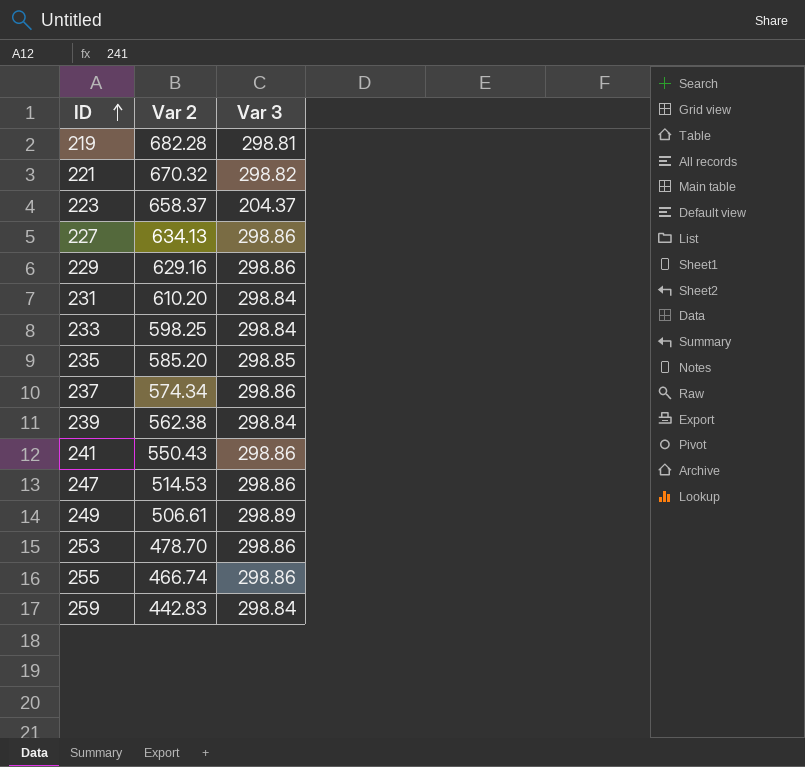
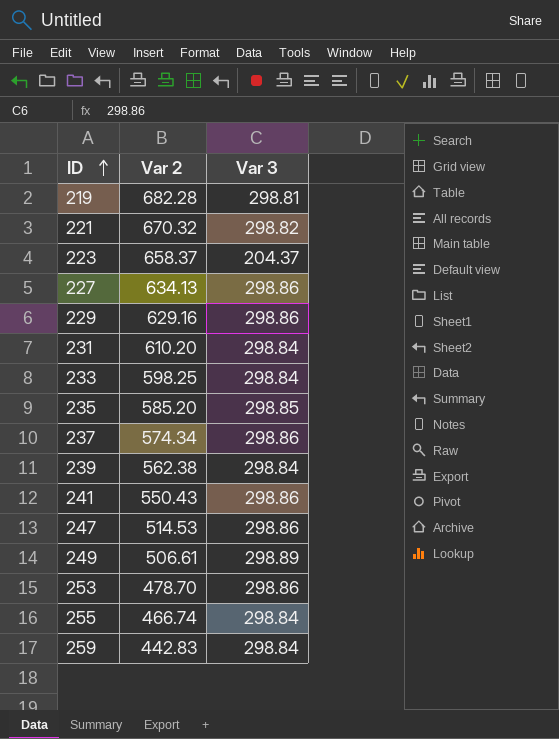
255 | Var 3: 298.86 -> 298.84

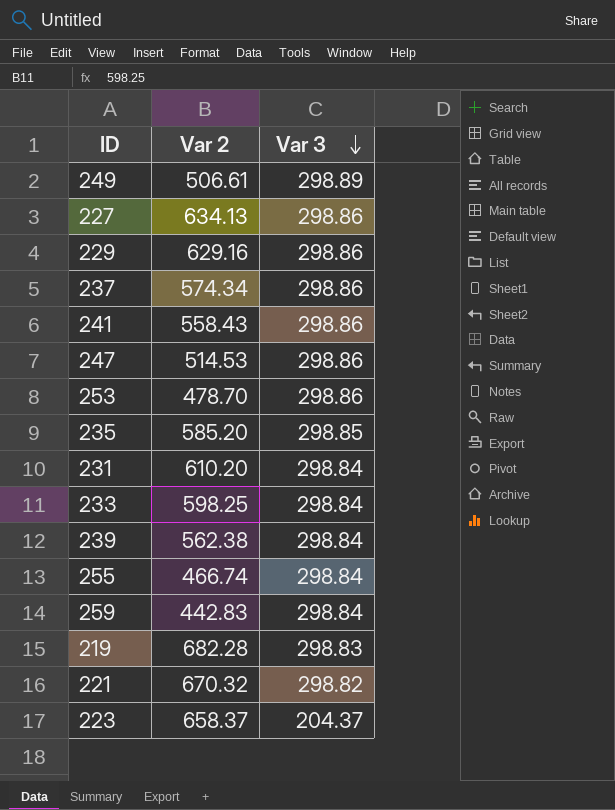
row order: ID ascending -> Var 3 descending
241 | Var 2: 550.43 -> 558.43
219 | Var 3: 298.81 -> 298.83

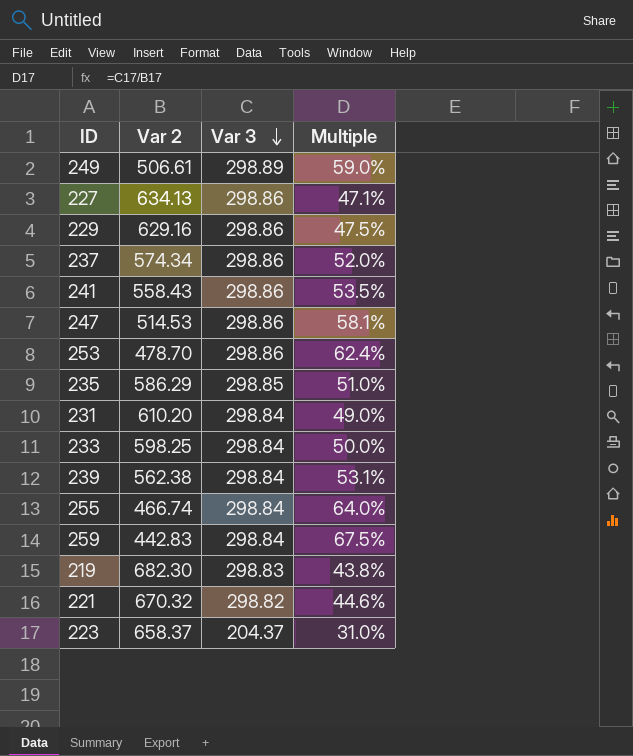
column Multiple | formula: none -> [Var 3] / [Var 2]
235 | Var 2: 585.20 -> 586.29
219 | Var 2: 682.28 -> 682.30

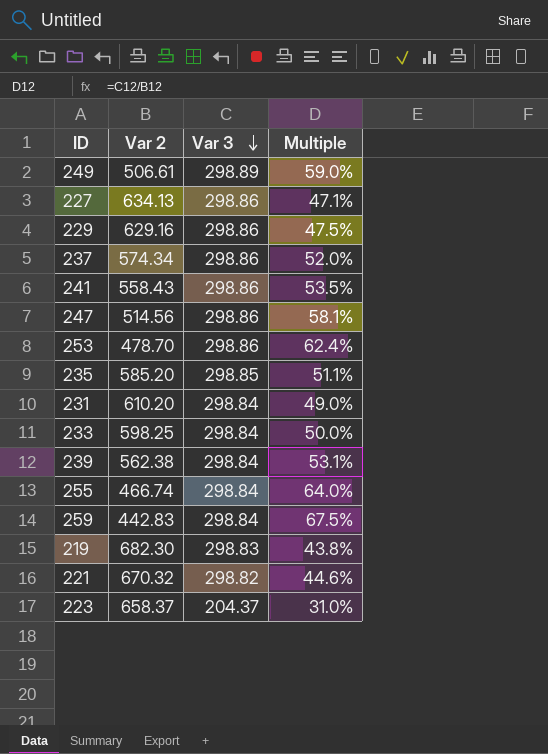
247 | Var 2: 514.53 -> 514.56
235 | Var 2: 586.29 -> 585.20
235 | Multiple: 51.0% -> 51.1%

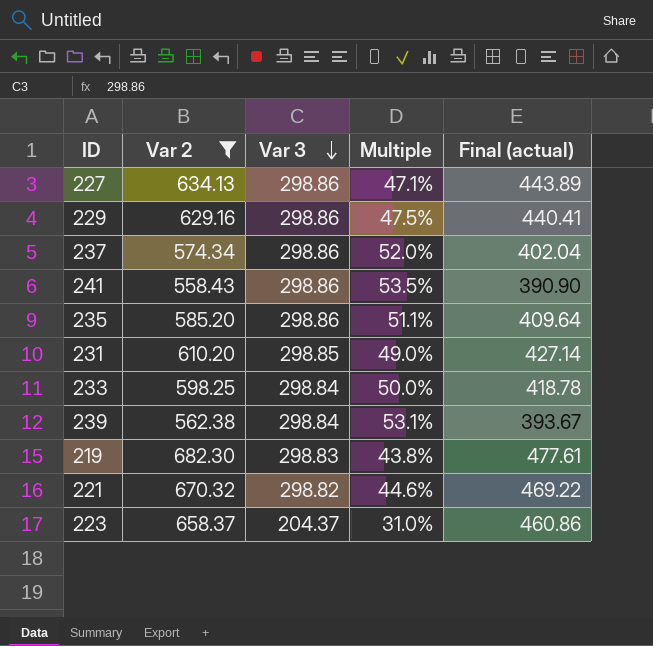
filter: none -> Var 2 >= 558.43
column Final (actual) | formula: none -> [Var 2] * 0.7
235 | Var 3: 298.85 -> 298.86
231 | Var 3: 298.84 -> 298.85

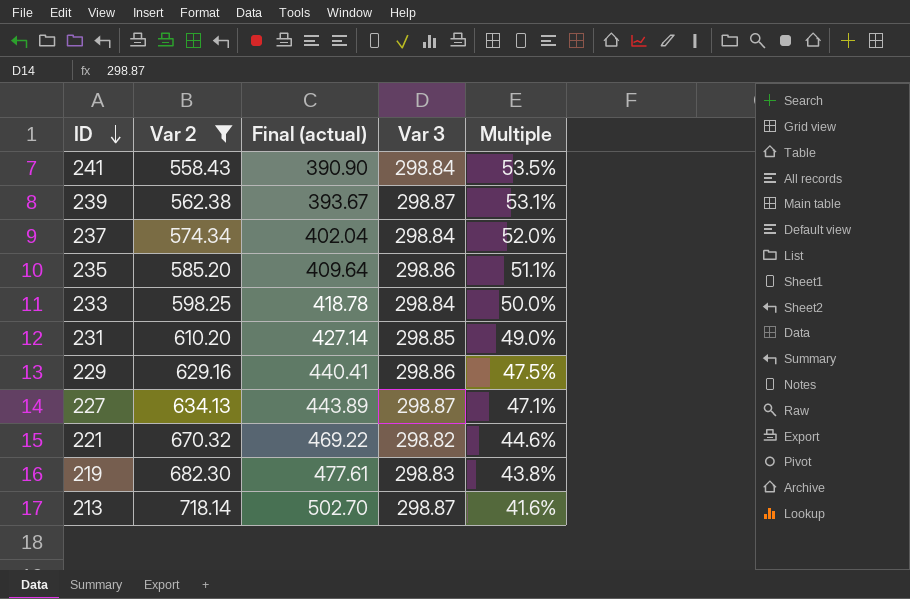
row order: Var 3 descending -> ID descending
column Final (actual) | position: 5 -> 3
row 223: 658.37 | 204.37 | 31.0% | 460.86 -> none
241 | Var 3: 298.86 -> 298.84
239 | Var 3: 298.84 -> 298.87
237 | Var 3: 298.86 -> 298.84
227 | Var 3: 298.86 -> 298.87
row 213: none -> 718.14 | 502.70 | 298.87 | 41.6%

